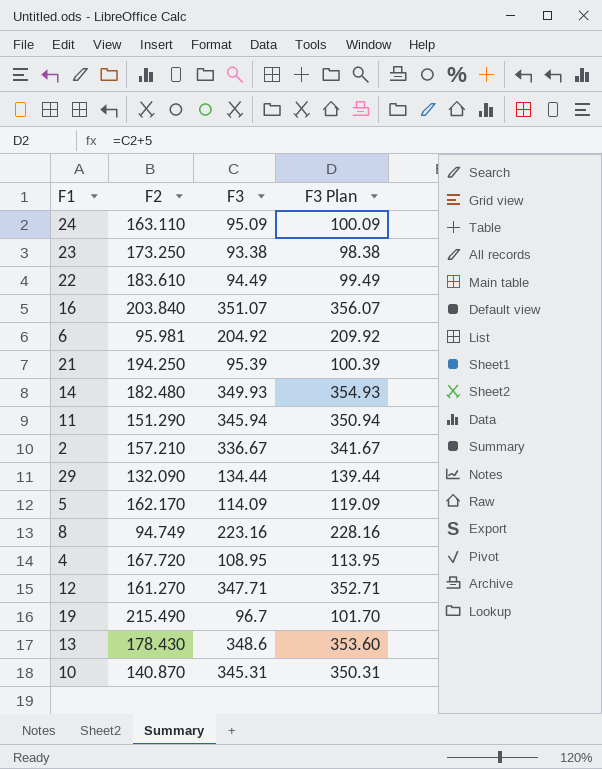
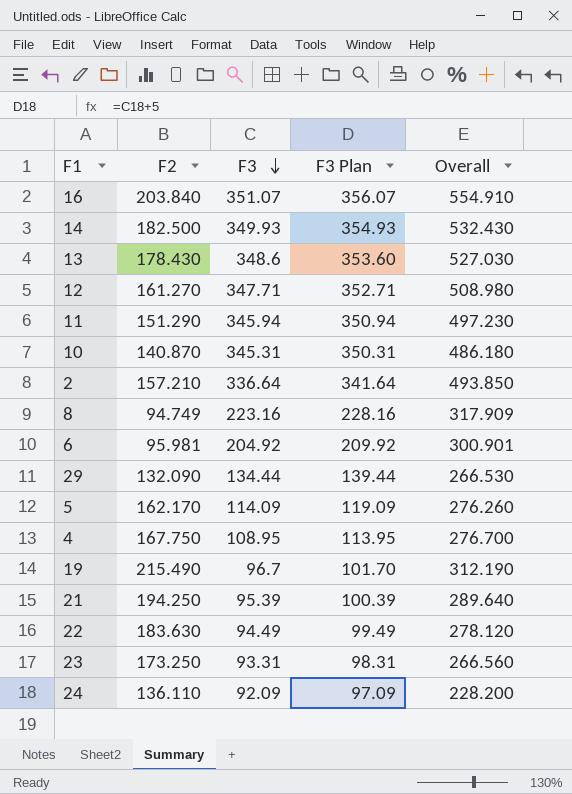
row order: none -> F3 descending
column Overall | formula: none -> [F2] + [F3]
14 | F2: 182.480 -> 182.500
2 | F3: 336.67 -> 336.64
2 | F3 Plan: 341.67 -> 341.64
4 | F2: 167.720 -> 167.750
22 | F2: 183.610 -> 183.630
23 | F3: 93.38 -> 93.31
23 | F3 Plan: 98.38 -> 98.31
24 | F2: 163.110 -> 136.110
24 | F3: 95.09 -> 92.09
24 | F3 Plan: 100.09 -> 97.09

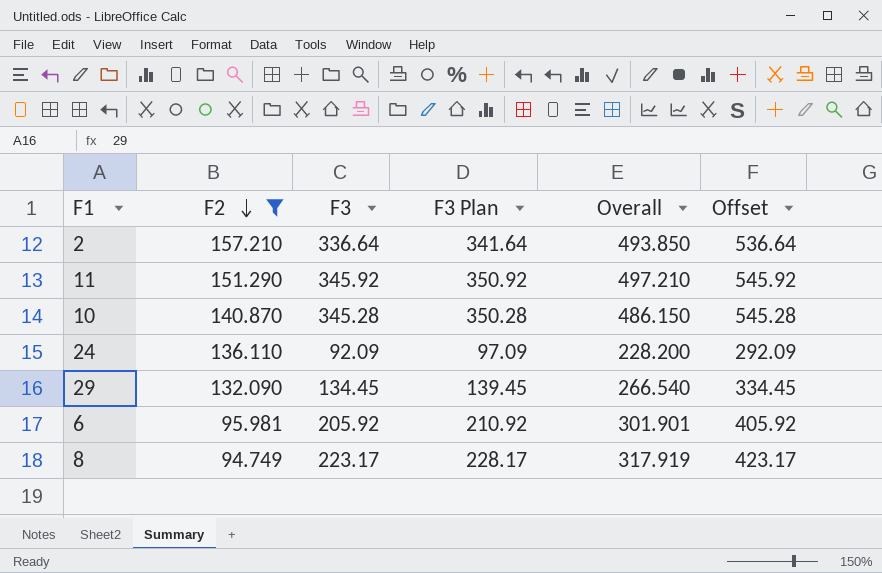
filter: none -> F2 <= 157.210
row order: F3 descending -> F2 descending
column Offset | formula: none -> [F3] + 200
11 | F3: 345.94 -> 345.92
11 | F3 Plan: 350.94 -> 350.92
11 | Overall: 497.230 -> 497.210
10 | F3: 345.31 -> 345.28
10 | F3 Plan: 350.31 -> 350.28
10 | Overall: 486.180 -> 486.150
29 | F3: 134.44 -> 134.45
29 | F3 Plan: 139.44 -> 139.45
29 | Overall: 266.530 -> 266.540
6 | F3: 204.92 -> 205.92
6 | F3 Plan: 209.92 -> 210.92
6 | Overall: 300.901 -> 301.901
8 | F3: 223.16 -> 223.17
8 | F3 Plan: 228.16 -> 228.17
8 | Overall: 317.909 -> 317.919

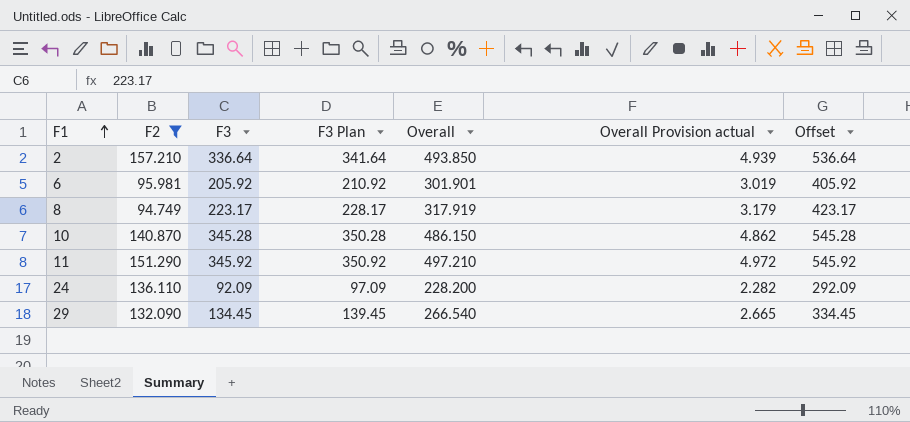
row order: F2 descending -> F1 ascending
column Overall Provision actual | formula: none -> [Overall] * 0.01

